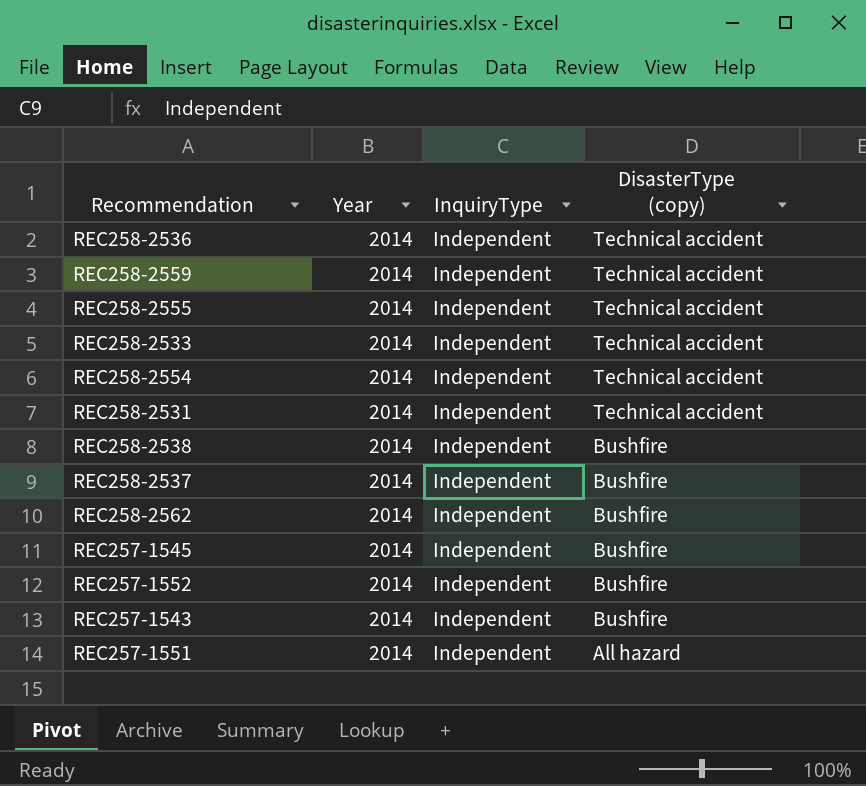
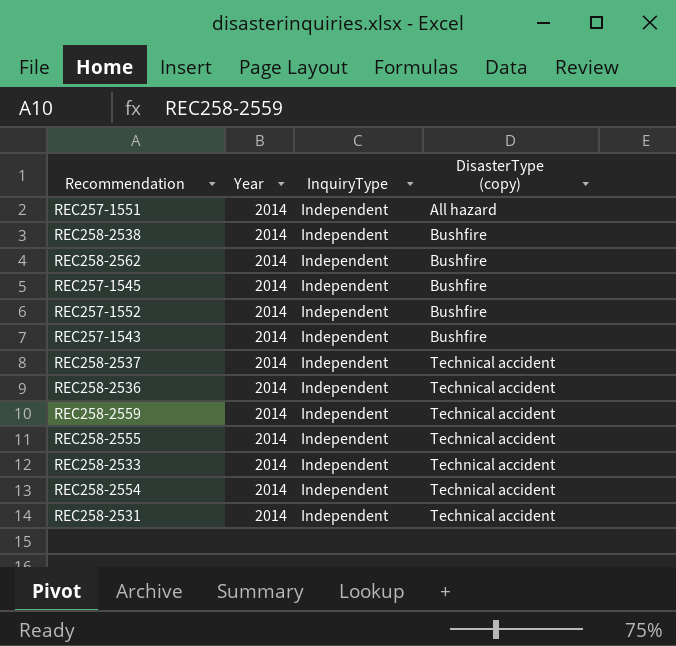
row order: DisasterType (copy) descending -> DisasterType (copy) ascending
REC258-2537 | DisasterType (copy): Bushfire -> Technical accident

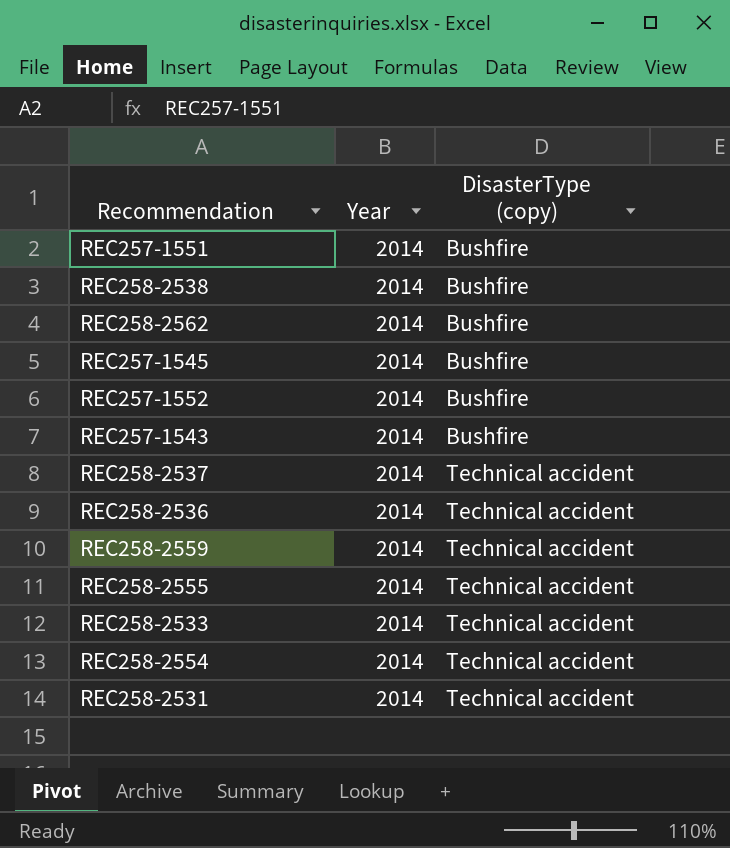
column InquiryType | position: 3 -> none
REC257-1551 | DisasterType (copy): All hazard -> Bushfire

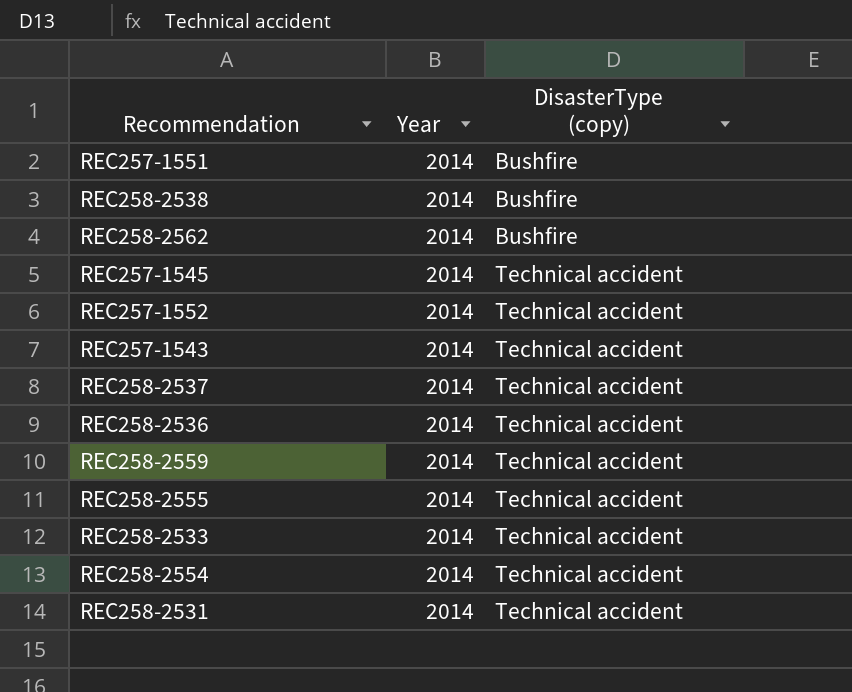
REC257-1545 | DisasterType (copy): Bushfire -> Technical accident
REC257-1552 | DisasterType (copy): Bushfire -> Technical accident
REC257-1543 | DisasterType (copy): Bushfire -> Technical accident

